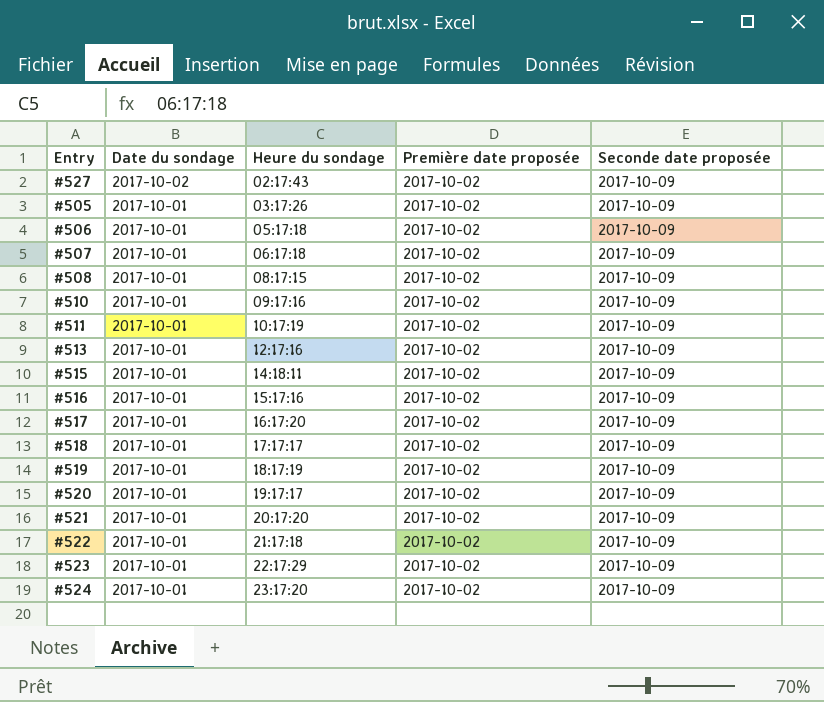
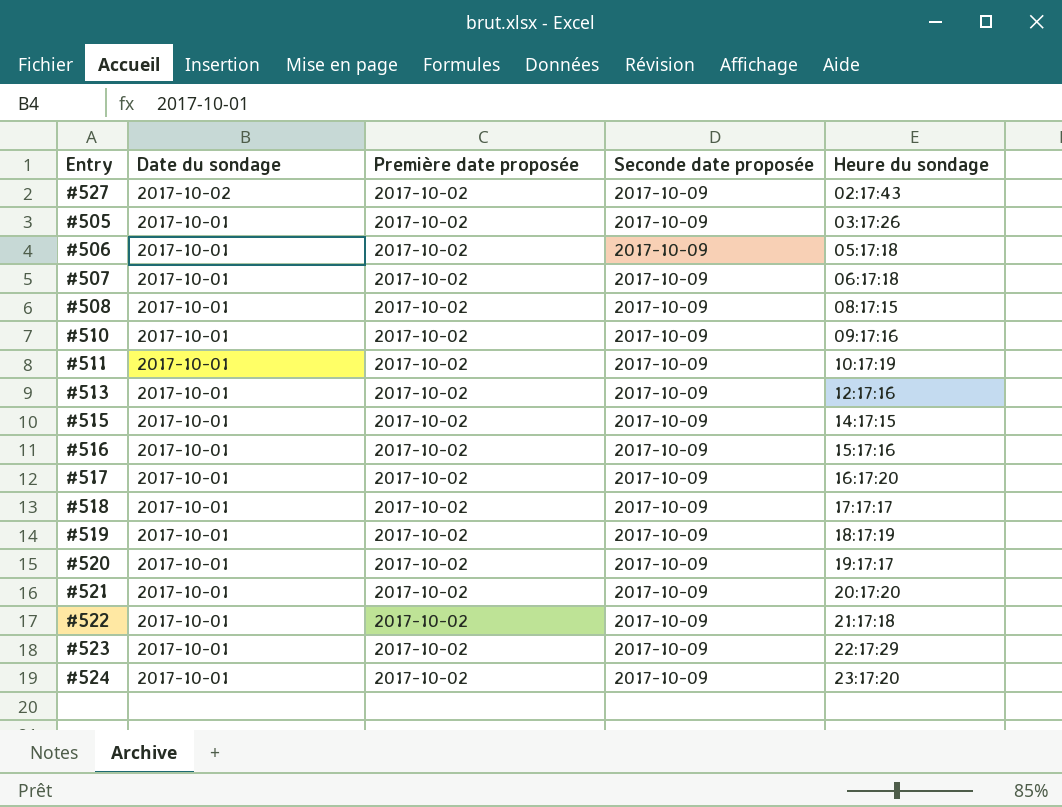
column Heure du sondage | position: 3 -> 5
#515 | Heure du sondage: 14:18:11 -> 14:17:15

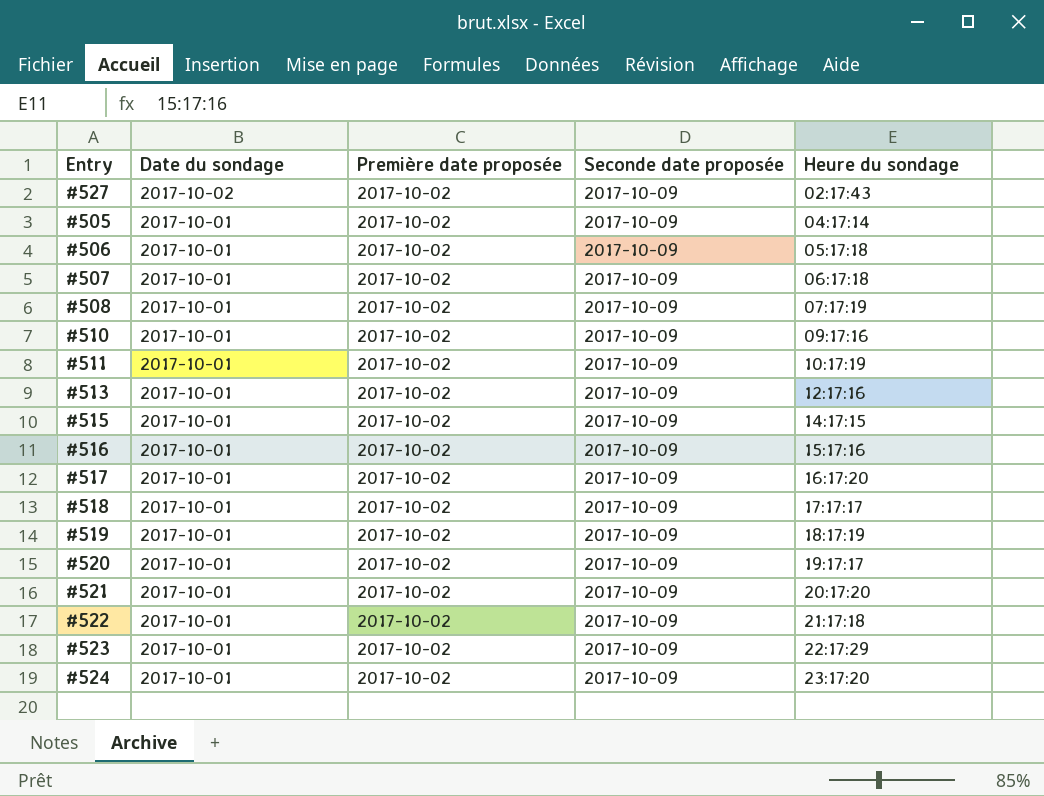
#505 | Heure du sondage: 03:17:26 -> 04:17:14
#508 | Heure du sondage: 08:17:15 -> 07:17:19

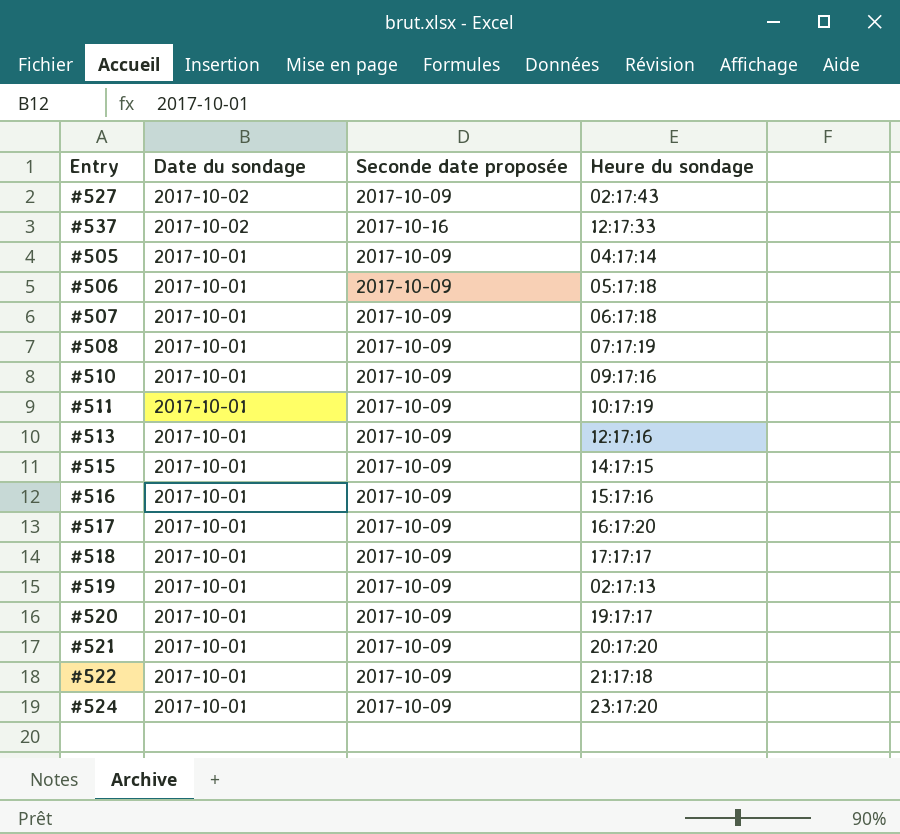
column Première date proposée | position: 3 -> none
row #523: 2017-10-01 | 2017-10-02 | 2017-10-09 | 22:17:29 -> none
row #537: none -> 2017-10-02 | 2017-10-16 | 12:17:33
#519 | Heure du sondage: 18:17:19 -> 02:17:13

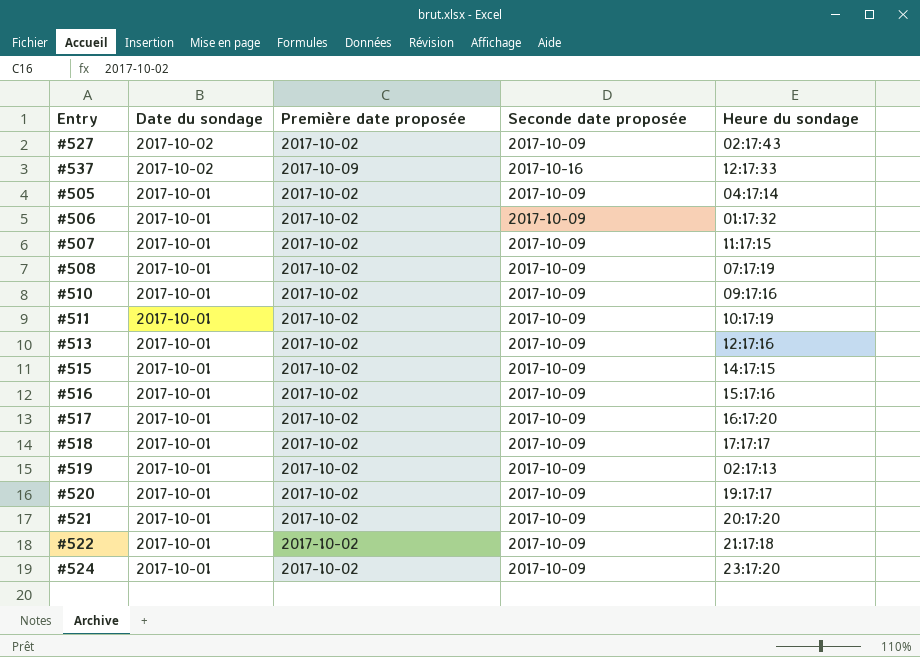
column Première date proposée | position: none -> 3
#506 | Heure du sondage: 05:17:18 -> 01:17:32
#507 | Heure du sondage: 06:17:18 -> 11:17:15

